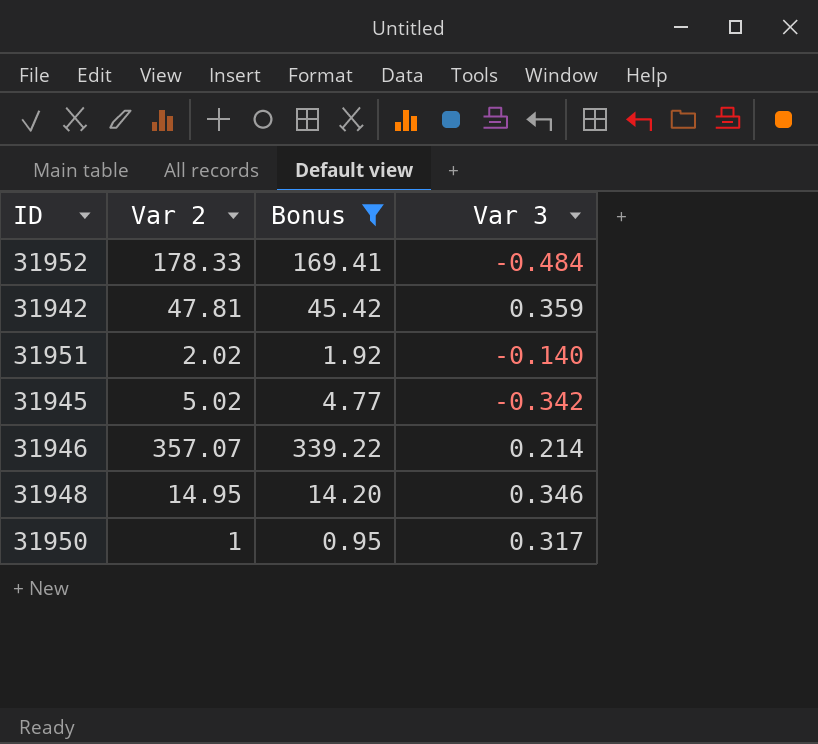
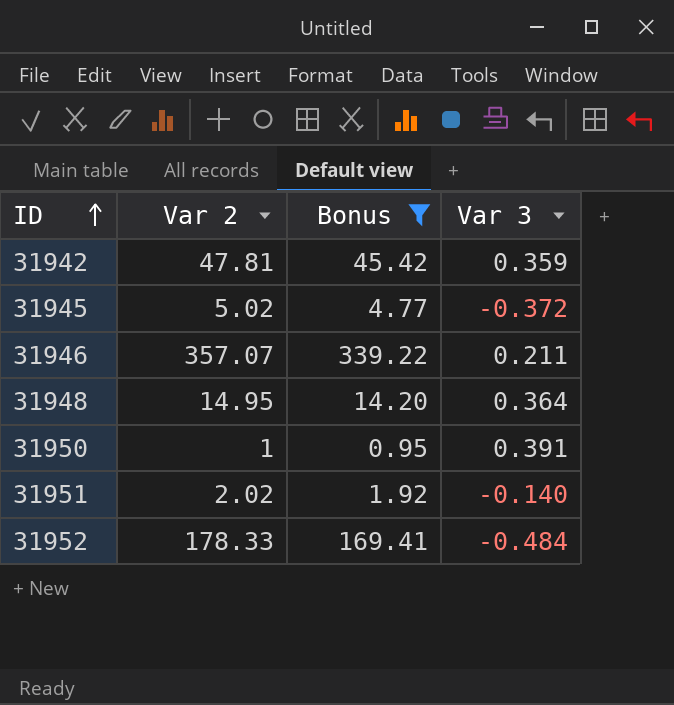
row order: none -> ID ascending
31945 | Var 3: -0.342 -> -0.372
31946 | Var 3: 0.214 -> 0.211
31948 | Var 3: 0.346 -> 0.364
31950 | Var 3: 0.317 -> 0.391

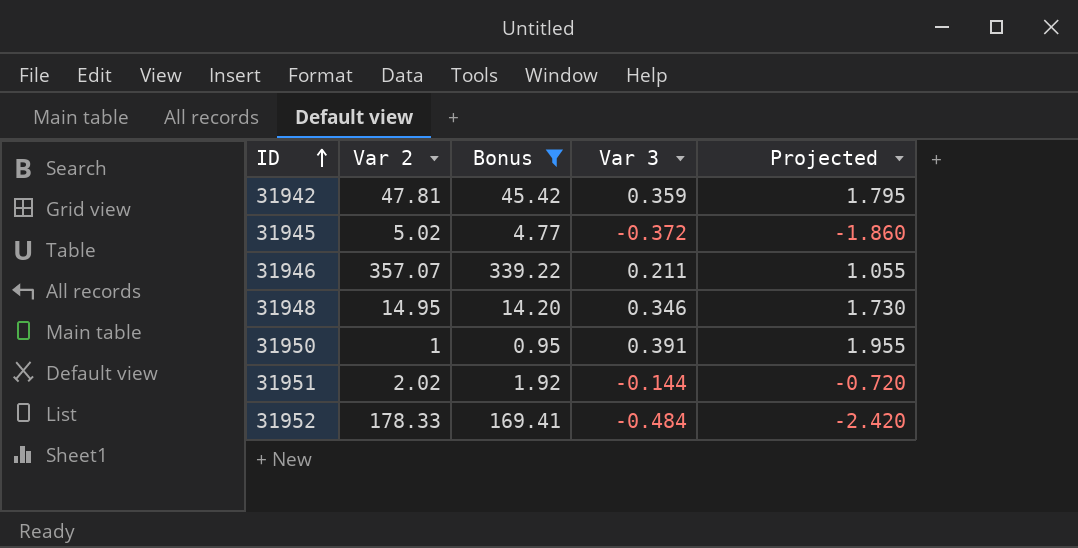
column Projected | formula: none -> [Var 3] * 5
31948 | Var 3: 0.364 -> 0.346
31951 | Var 3: -0.140 -> -0.144

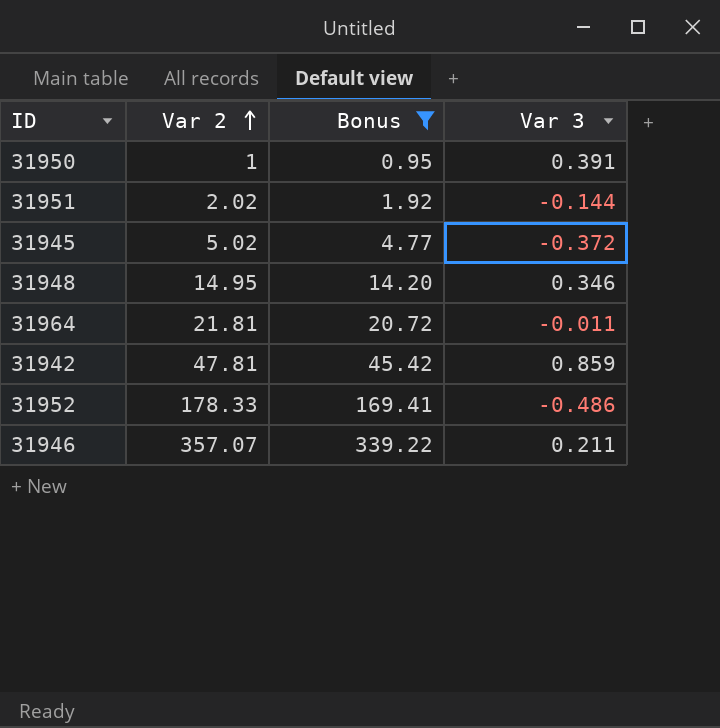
row order: ID ascending -> Var 2 ascending
column Projected | formula: [Var 3] * 5 -> none
row 31964: none -> 21.81 | 20.72 | -0.011
31942 | Var 3: 0.359 -> 0.859
31952 | Var 3: -0.484 -> -0.486

